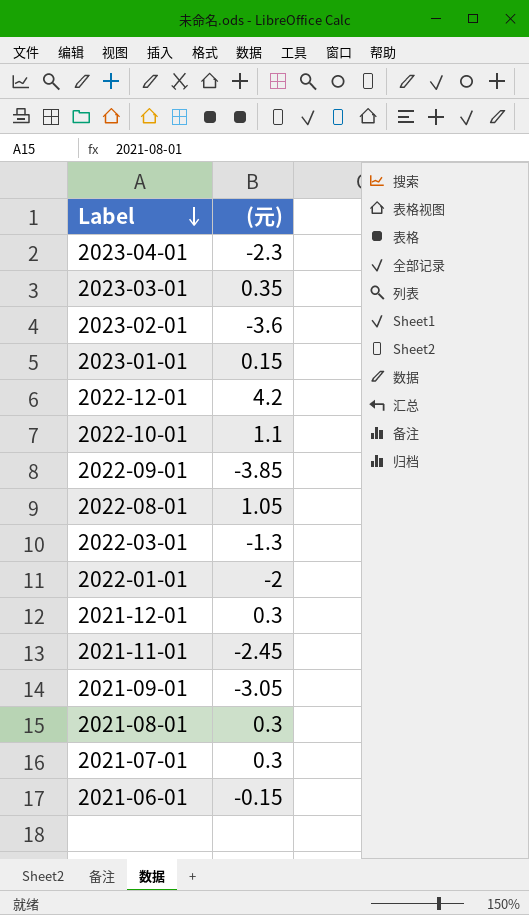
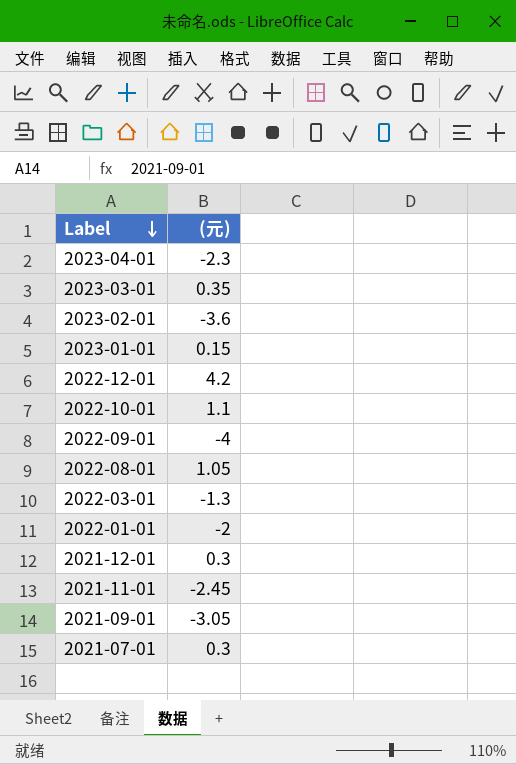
row 2021-08-01: 0.3 -> none
row 2021-06-01: -0.15 -> none
2022-09-01 | (元): -3.85 -> -4

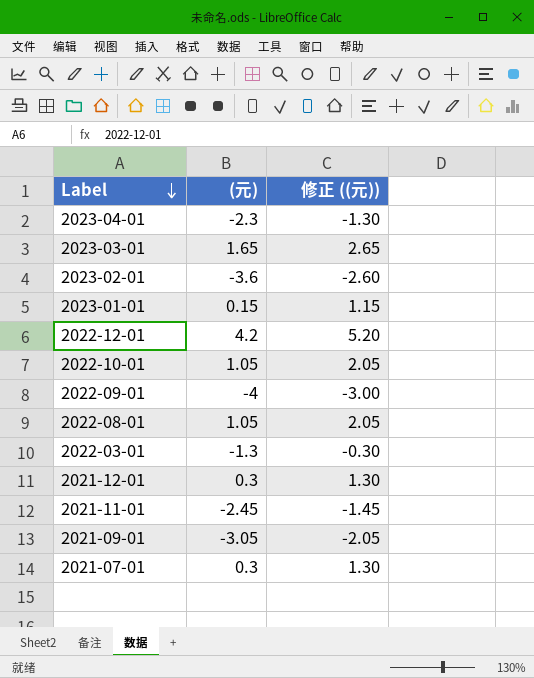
column 修正 ((元)) | formula: none -> [(元)] + 1
row 2022-01-01: -2 -> none
2023-03-01 | (元): 0.35 -> 1.65
2022-10-01 | (元): 1.1 -> 1.05

